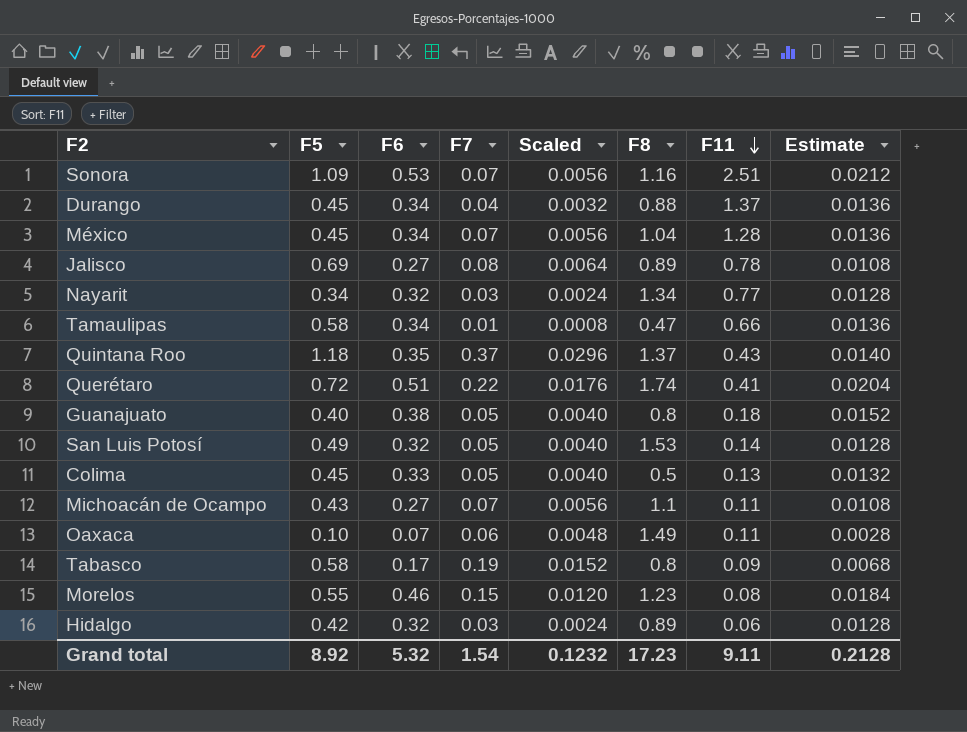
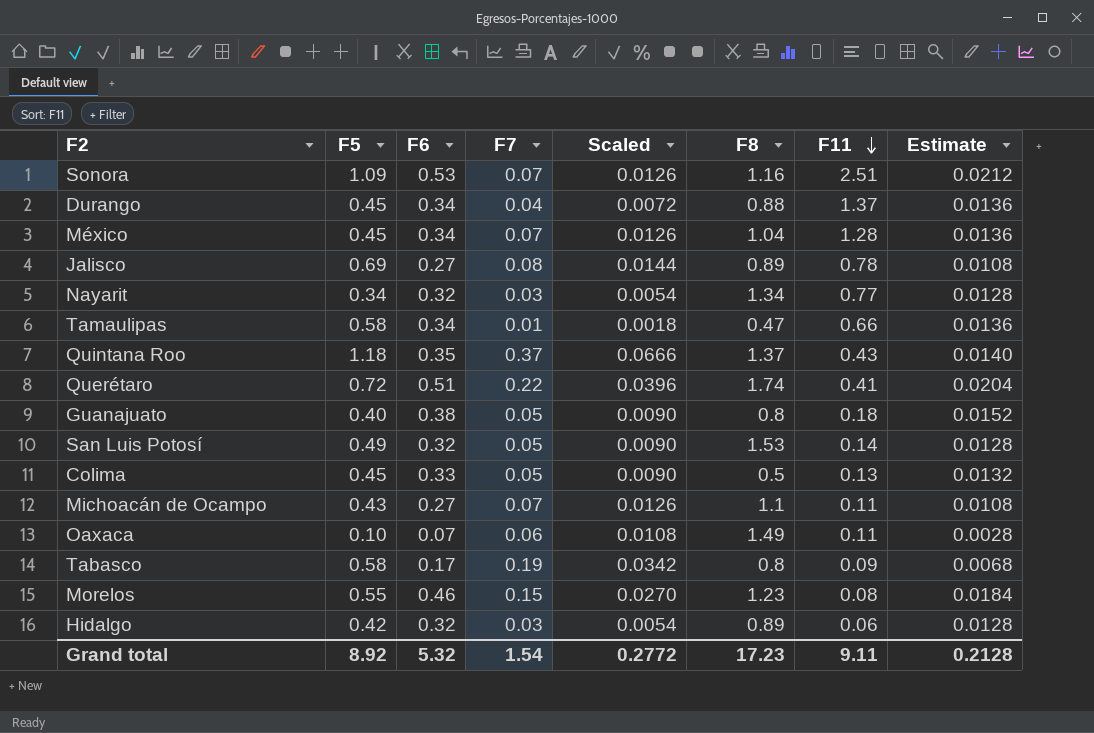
column Scaled | formula: [F7] * 0.08 -> [F7] * 0.18
Grand total | Scaled: 0.1232 -> 0.2772

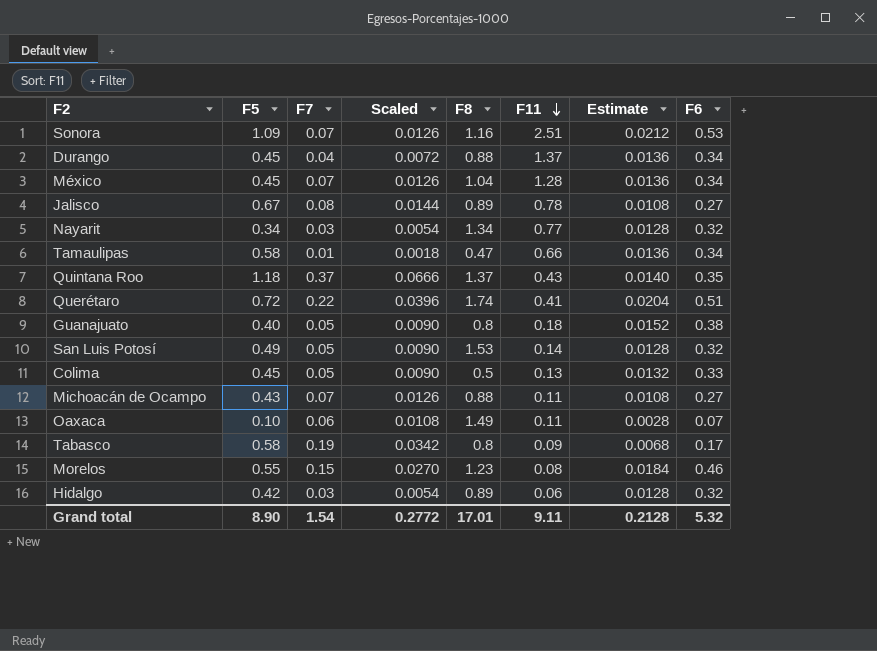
column F6 | position: 3 -> 8
Jalisco | F5: 0.69 -> 0.67
Michoacán de Ocampo | F8: 1.1 -> 0.88
Grand total | F5: 8.92 -> 8.90
Grand total | F8: 17.23 -> 17.01

